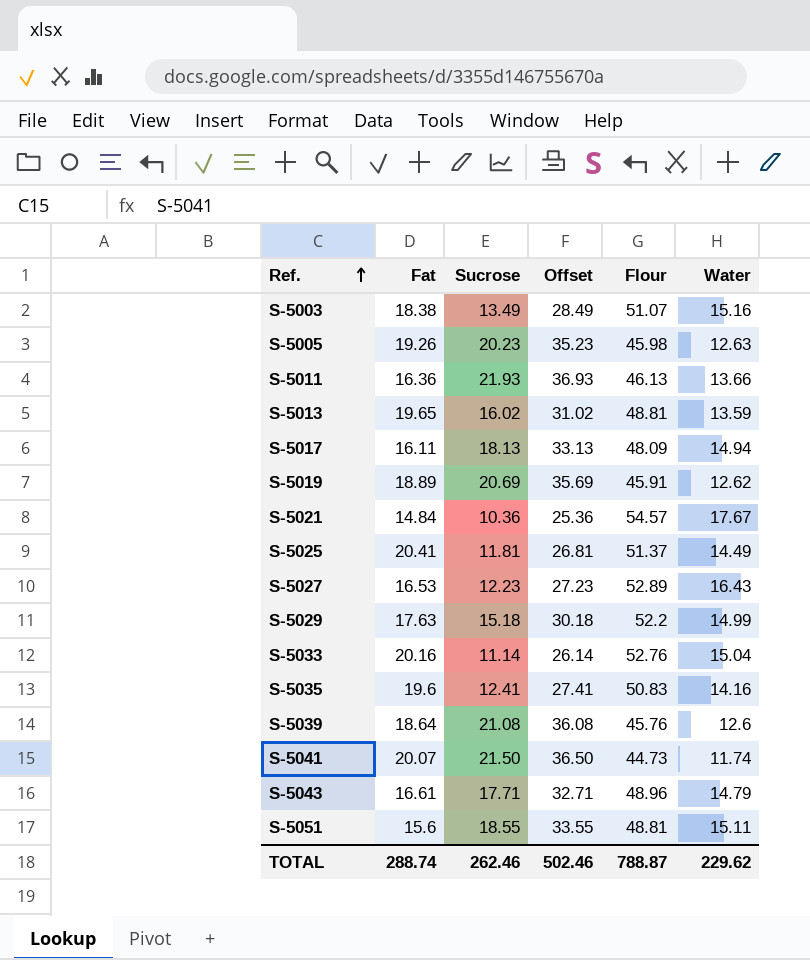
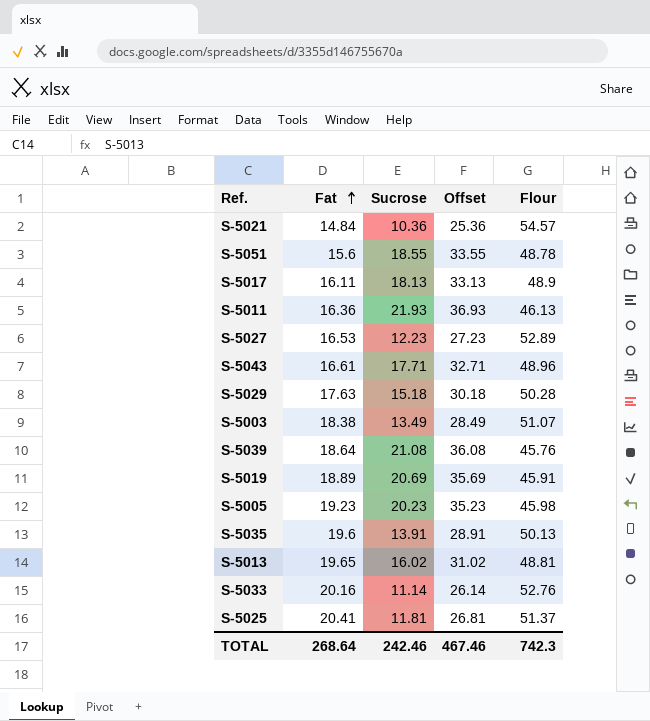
row order: Ref. ascending -> Fat ascending
column Water | position: 6 -> none
row S-5041: 20.07 | 21.50 | 36.50 | 44.73 | 11.74 -> none
S-5051 | Flour: 48.81 -> 48.78
S-5017 | Flour: 48.09 -> 48.9
S-5029 | Flour: 52.2 -> 50.28
S-5005 | Fat: 19.26 -> 19.23
S-5035 | Sucrose: 12.41 -> 13.91
S-5035 | Offset: 27.41 -> 28.91
S-5035 | Flour: 50.83 -> 50.13
TOTAL | Fat: 288.74 -> 268.64
TOTAL | Sucrose: 262.46 -> 242.46
TOTAL | Offset: 502.46 -> 467.46
TOTAL | Flour: 788.87 -> 742.3

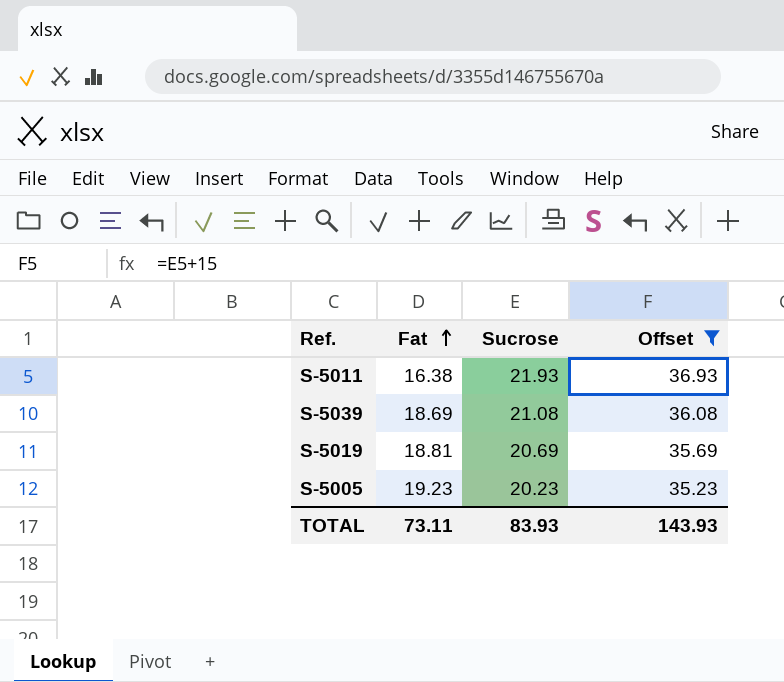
filter: none -> Offset >= 35.23
column Flour | position: 5 -> none
S-5011 | Fat: 16.36 -> 16.38
S-5039 | Fat: 18.64 -> 18.69
S-5019 | Fat: 18.89 -> 18.81
TOTAL | Fat: 268.64 -> 73.11
TOTAL | Sucrose: 242.46 -> 83.93
TOTAL | Offset: 467.46 -> 143.93

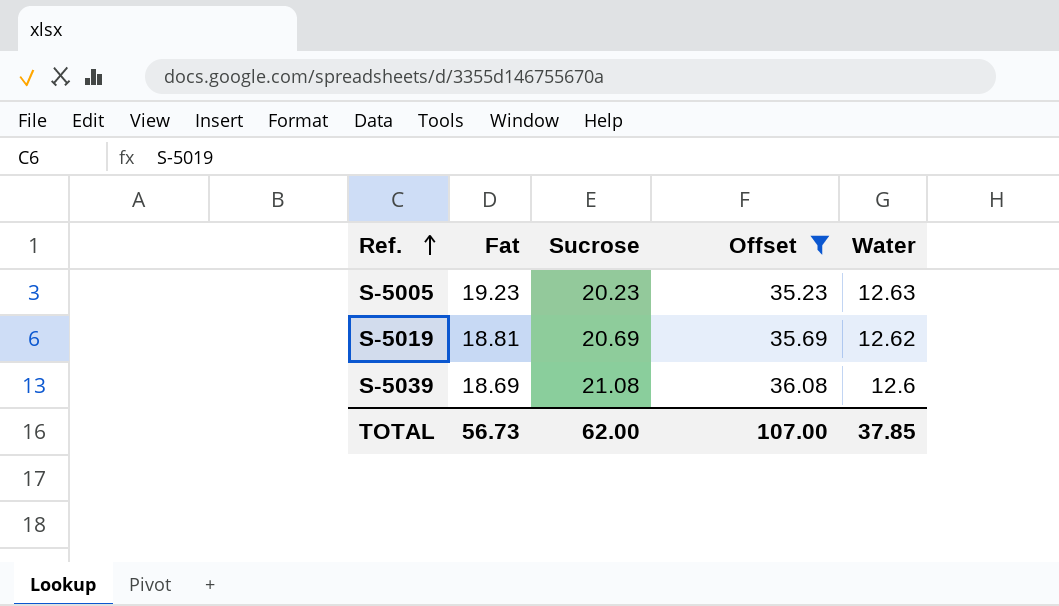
row order: Fat ascending -> Ref. ascending
column Water | position: none -> 5
row S-5011: 16.38 | 21.93 | 36.93 -> none
TOTAL | Fat: 73.11 -> 56.73
TOTAL | Sucrose: 83.93 -> 62.00
TOTAL | Offset: 143.93 -> 107.00

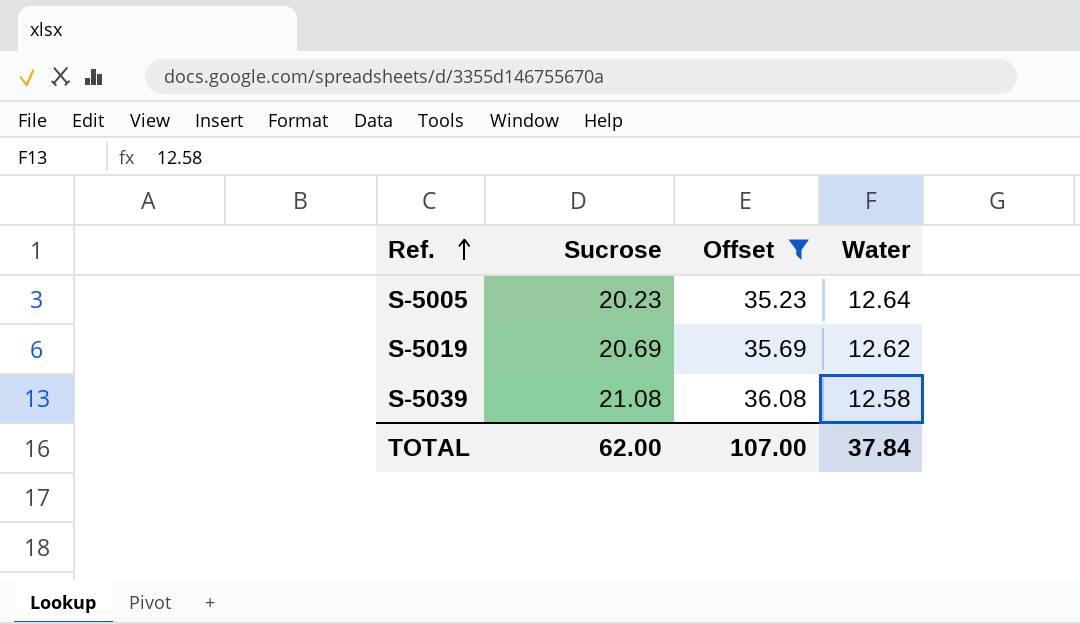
column Fat | position: 2 -> none
S-5005 | Water: 12.63 -> 12.64
S-5039 | Water: 12.6 -> 12.58
TOTAL | Water: 37.85 -> 37.84

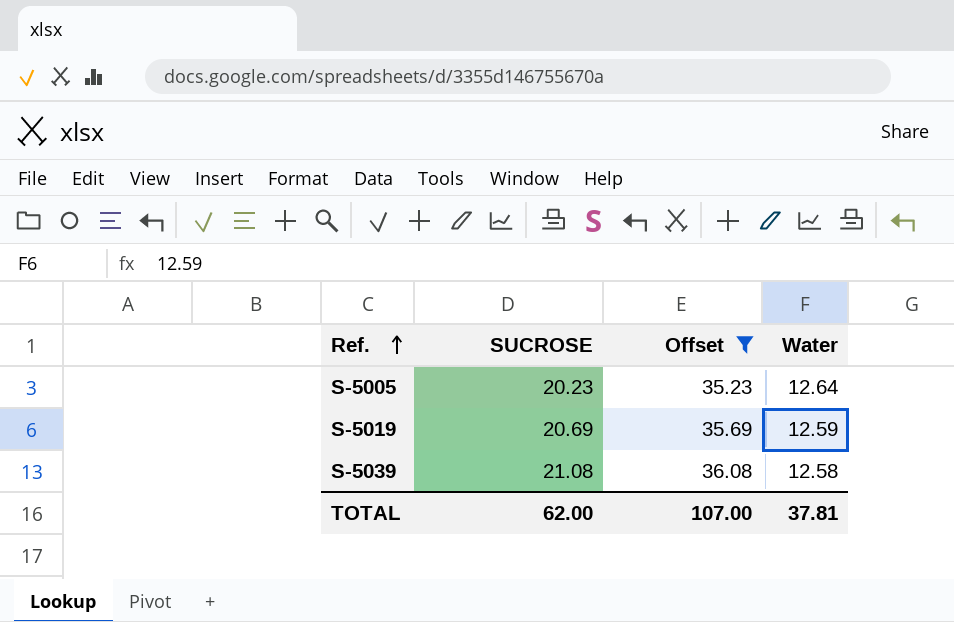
column name: Sucrose -> SUCROSE
S-5019 | Water: 12.62 -> 12.59
TOTAL | Water: 37.84 -> 37.81

